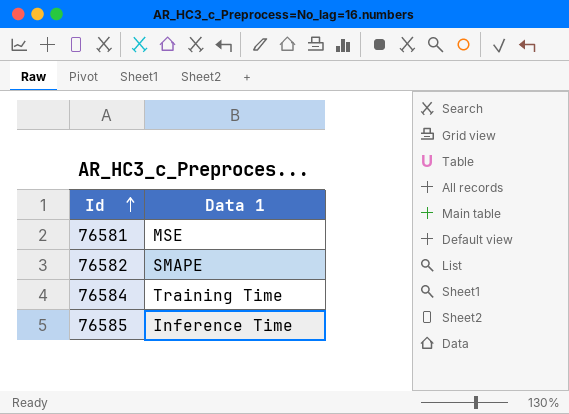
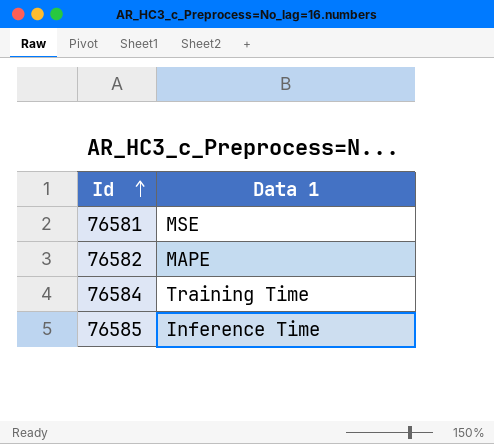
76582 | Data 1: SMAPE -> MAPE

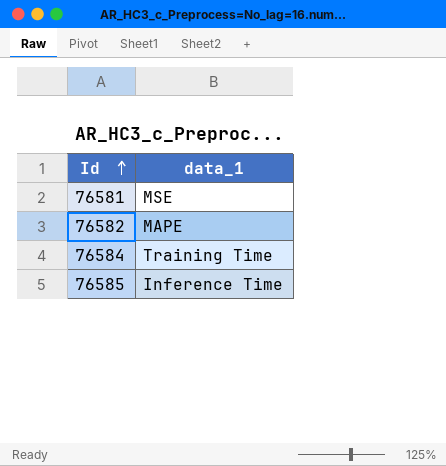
column name: Data 1 -> data_1

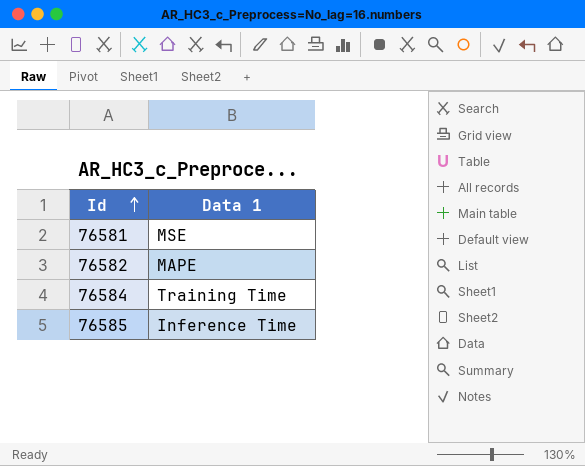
column name: data_1 -> Data 1

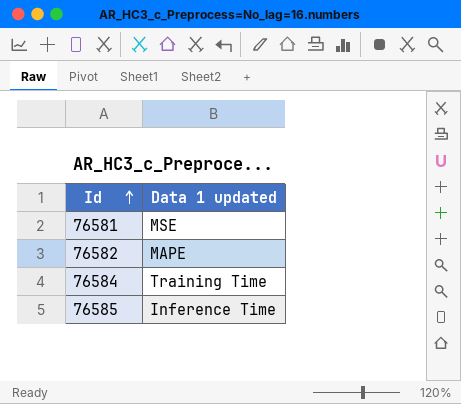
column name: Data 1 -> Data 1 updated

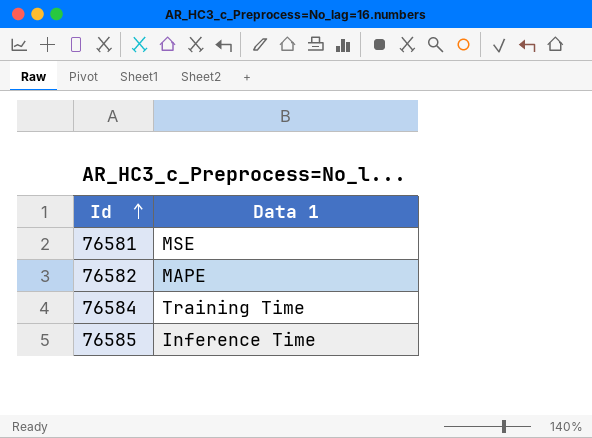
column name: Data 1 updated -> Data 1

